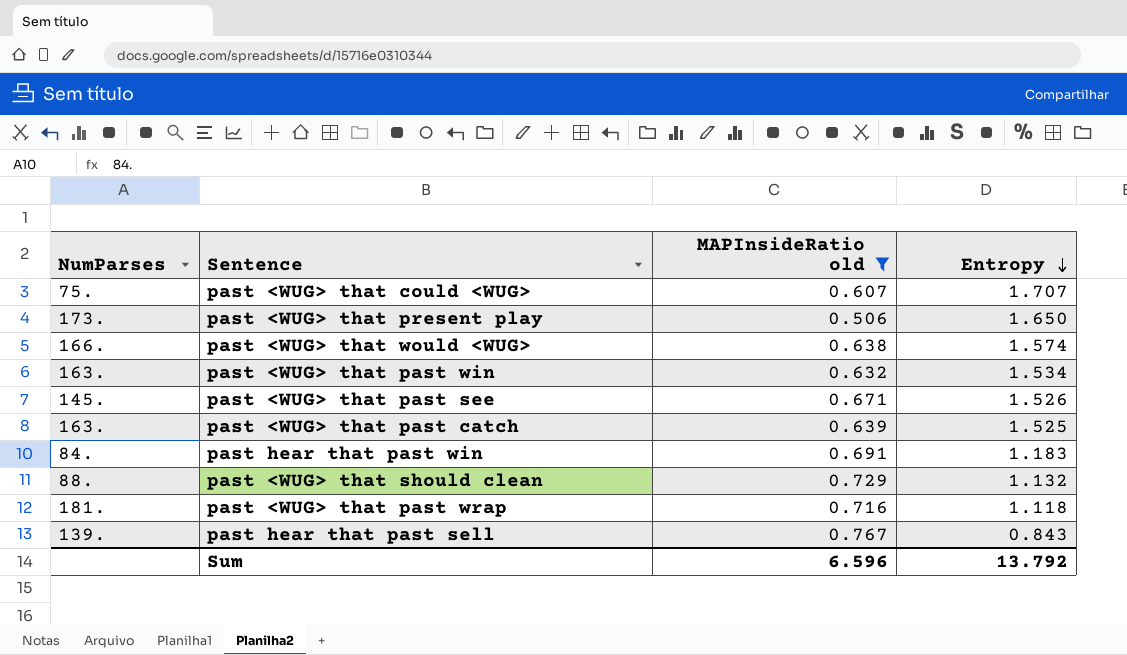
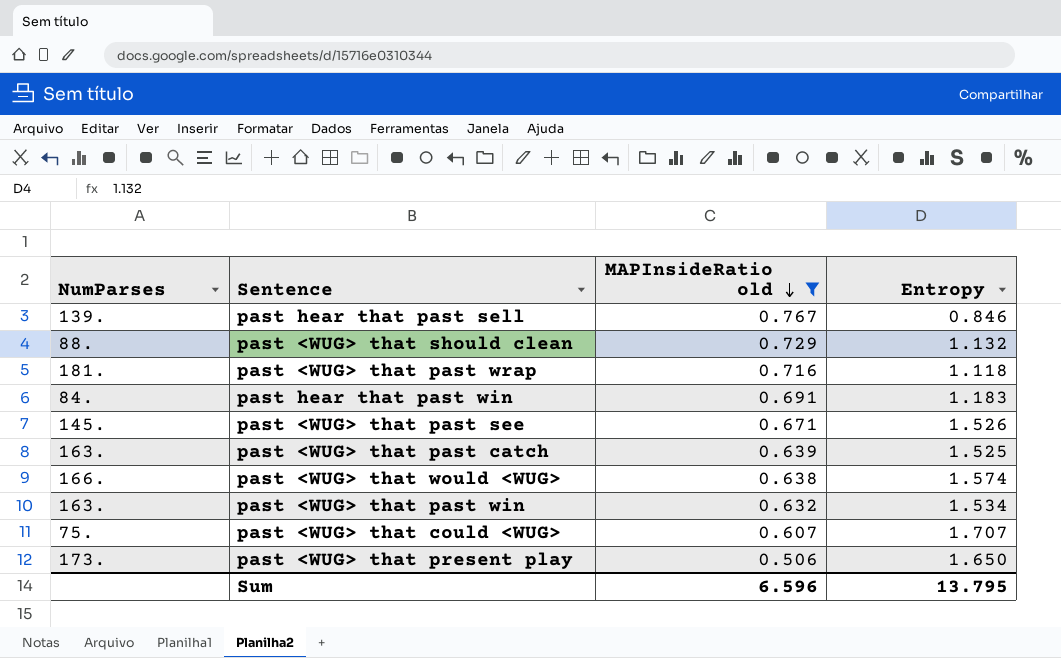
row order: Entropy descending -> MAPInsideRatio old descending
past hear that past sell | Entropy: 0.843 -> 0.846
Sum | Entropy: 13.792 -> 13.795

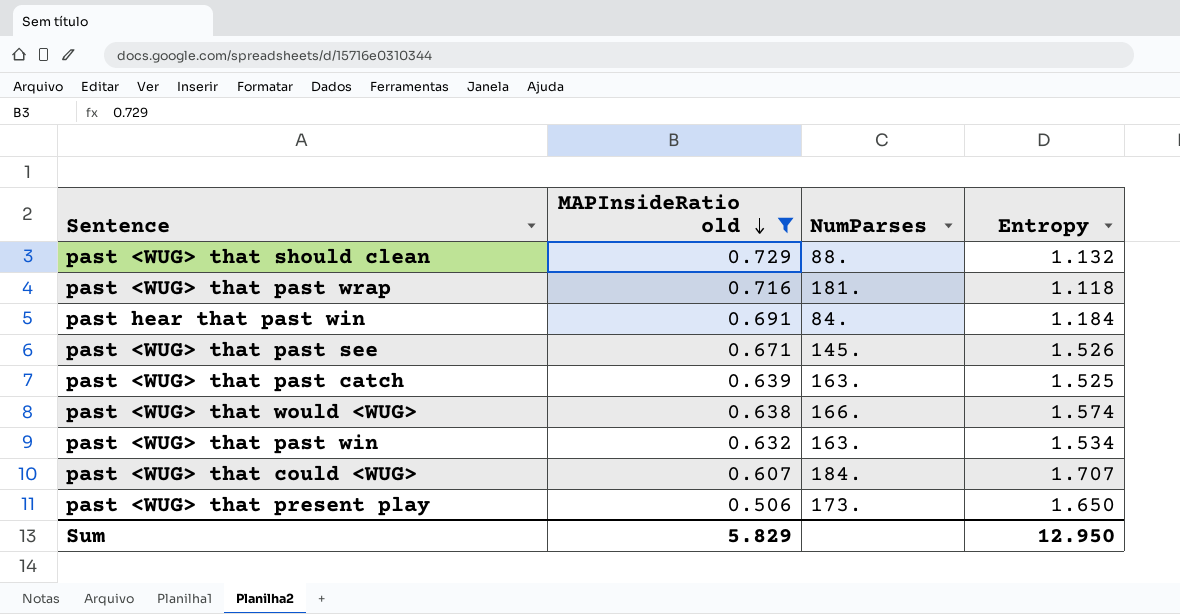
column NumParses | position: 1 -> 3
row past hear that past sell: 139. | 0.767 | 0.846 -> none
past hear that past win | Entropy: 1.183 -> 1.184
past <WUG> that could <WUG> | NumParses: 75. -> 184.
Sum | MAPInsideRatio old: 6.596 -> 5.829
Sum | Entropy: 13.795 -> 12.950

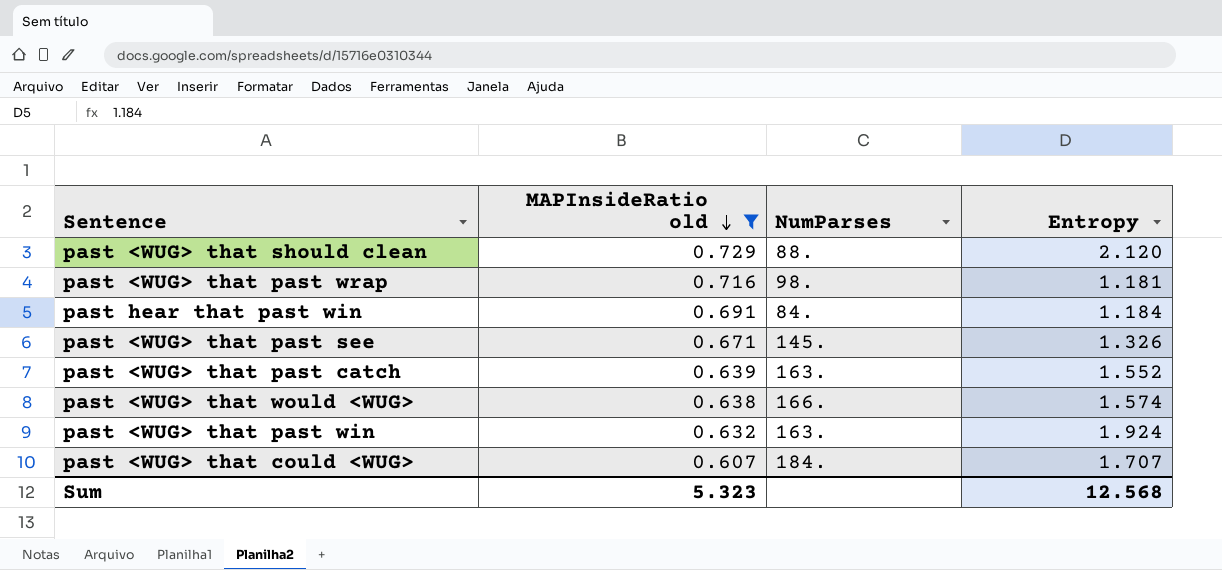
row past <WUG> that present play: 0.506 | 173. | 1.650 -> none
past <WUG> that should clean | Entropy: 1.132 -> 2.120
past <WUG> that past wrap | NumParses: 181. -> 98.
past <WUG> that past wrap | Entropy: 1.118 -> 1.181
past <WUG> that past see | Entropy: 1.526 -> 1.326
past <WUG> that past catch | Entropy: 1.525 -> 1.552
past <WUG> that past win | Entropy: 1.534 -> 1.924
Sum | MAPInsideRatio old: 5.829 -> 5.323
Sum | Entropy: 12.950 -> 12.568

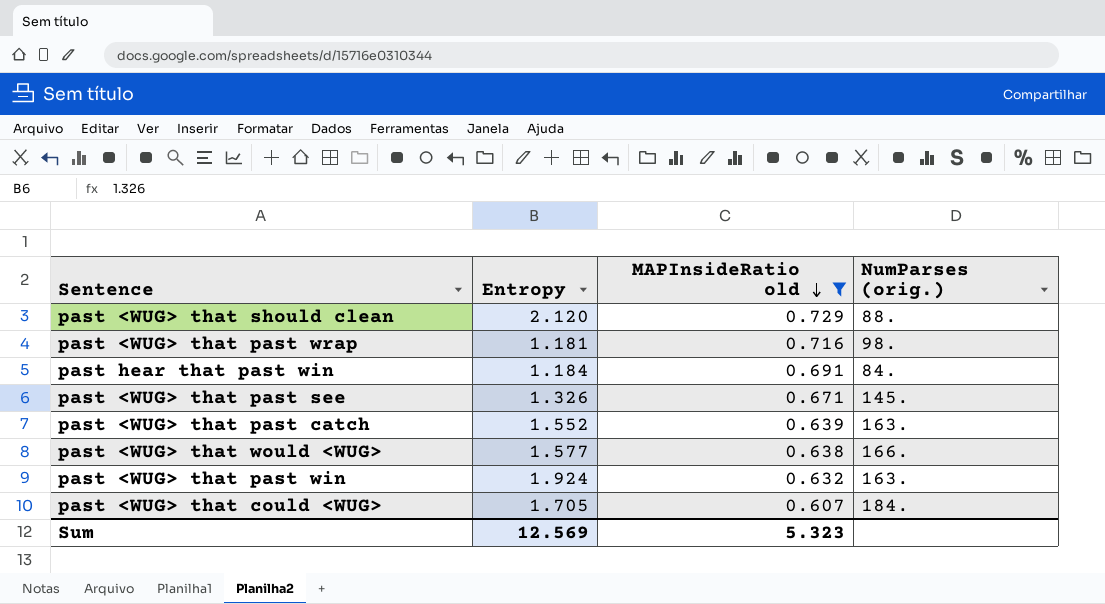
column Entropy | position: 4 -> 2
column name: NumParses -> NumParses (orig.)
past <WUG> that would <WUG> | Entropy: 1.574 -> 1.577
past <WUG> that could <WUG> | Entropy: 1.707 -> 1.705
Sum | Entropy: 12.568 -> 12.569

